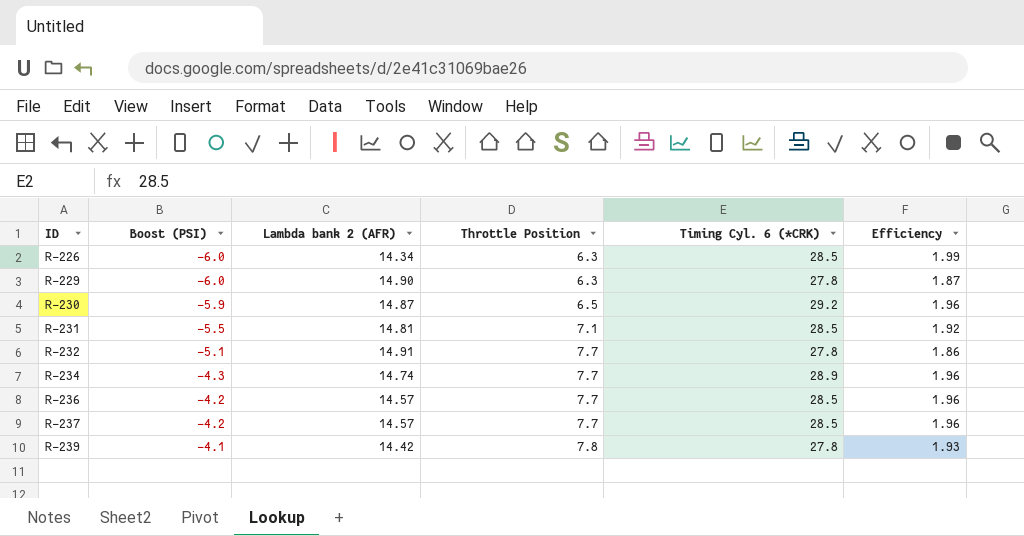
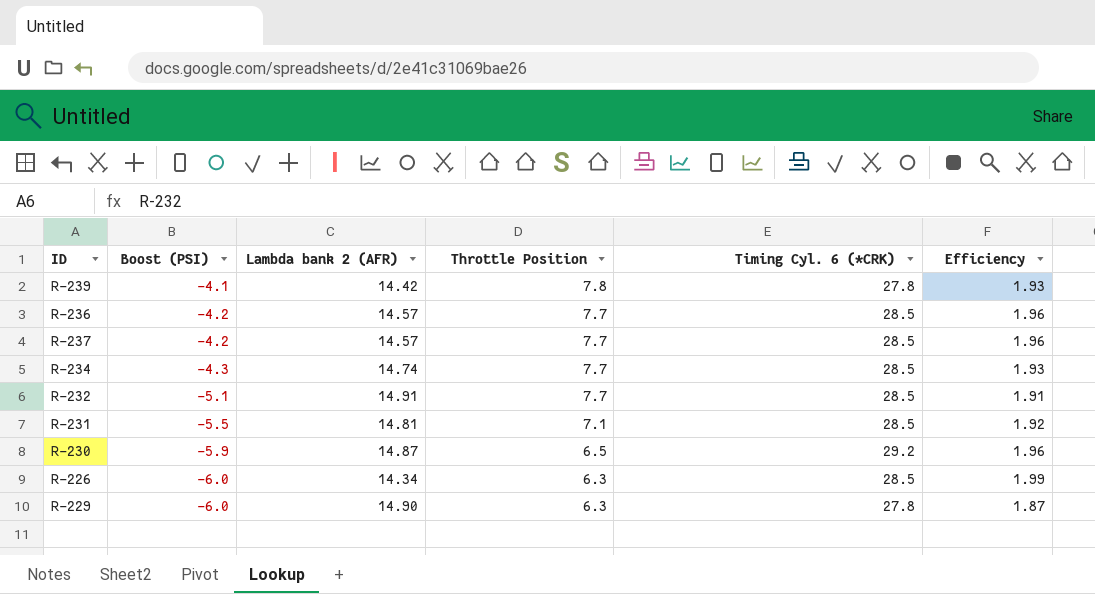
row order: ID ascending -> Boost (PSI) descending
R-234 | Timing Cyl. 6 (*CRK): 28.9 -> 28.5
R-234 | Efficiency: 1.96 -> 1.93
R-232 | Timing Cyl. 6 (*CRK): 27.8 -> 28.5
R-232 | Efficiency: 1.86 -> 1.91

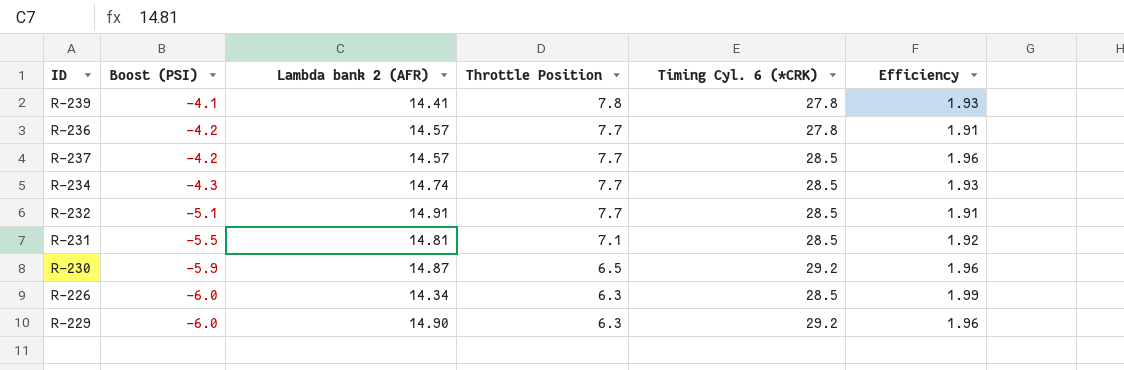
R-239 | Lambda bank 2 (AFR): 14.42 -> 14.41
R-236 | Timing Cyl. 6 (*CRK): 28.5 -> 27.8
R-236 | Efficiency: 1.96 -> 1.91
R-229 | Timing Cyl. 6 (*CRK): 27.8 -> 29.2
R-229 | Efficiency: 1.87 -> 1.96

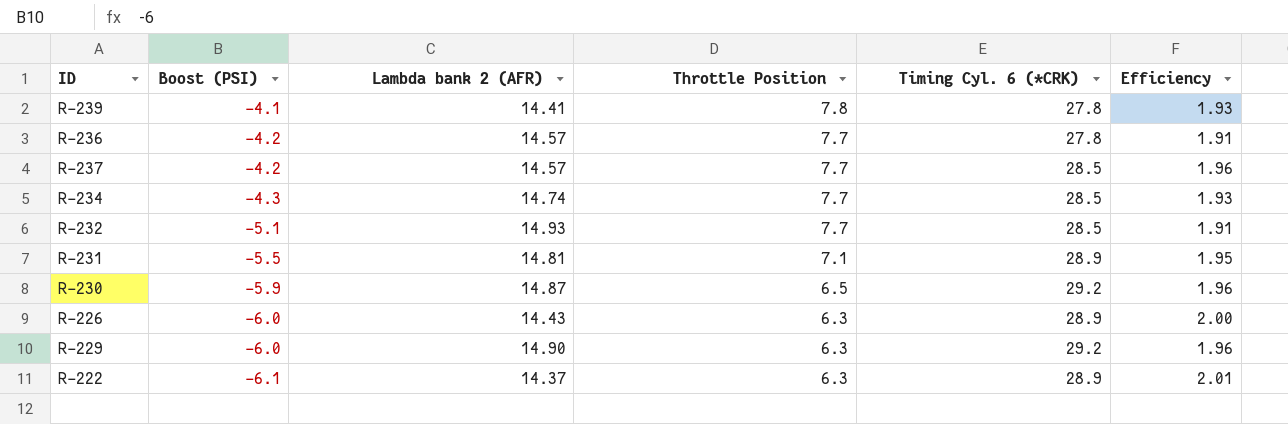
R-232 | Lambda bank 2 (AFR): 14.91 -> 14.93
R-231 | Timing Cyl. 6 (*CRK): 28.5 -> 28.9
R-231 | Efficiency: 1.92 -> 1.95
R-226 | Lambda bank 2 (AFR): 14.34 -> 14.43
R-226 | Timing Cyl. 6 (*CRK): 28.5 -> 28.9
R-226 | Efficiency: 1.99 -> 2.00
row R-222: none -> -6.1 | 14.37 | 6.3 | 28.9 | 2.01

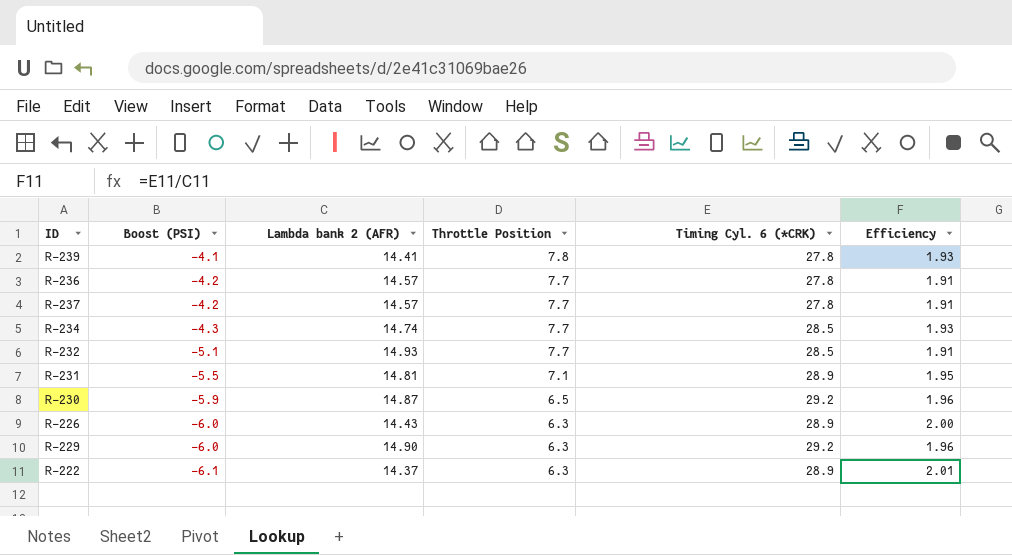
R-237 | Timing Cyl. 6 (*CRK): 28.5 -> 27.8
R-237 | Efficiency: 1.96 -> 1.91

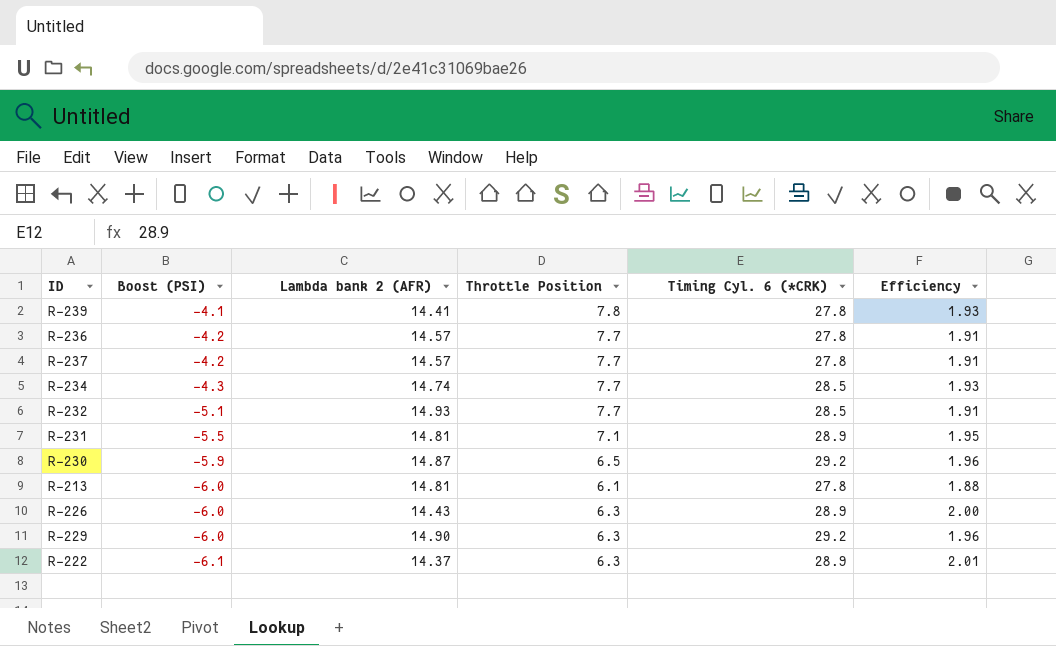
row R-213: none -> -6.0 | 14.81 | 6.1 | 27.8 | 1.88

